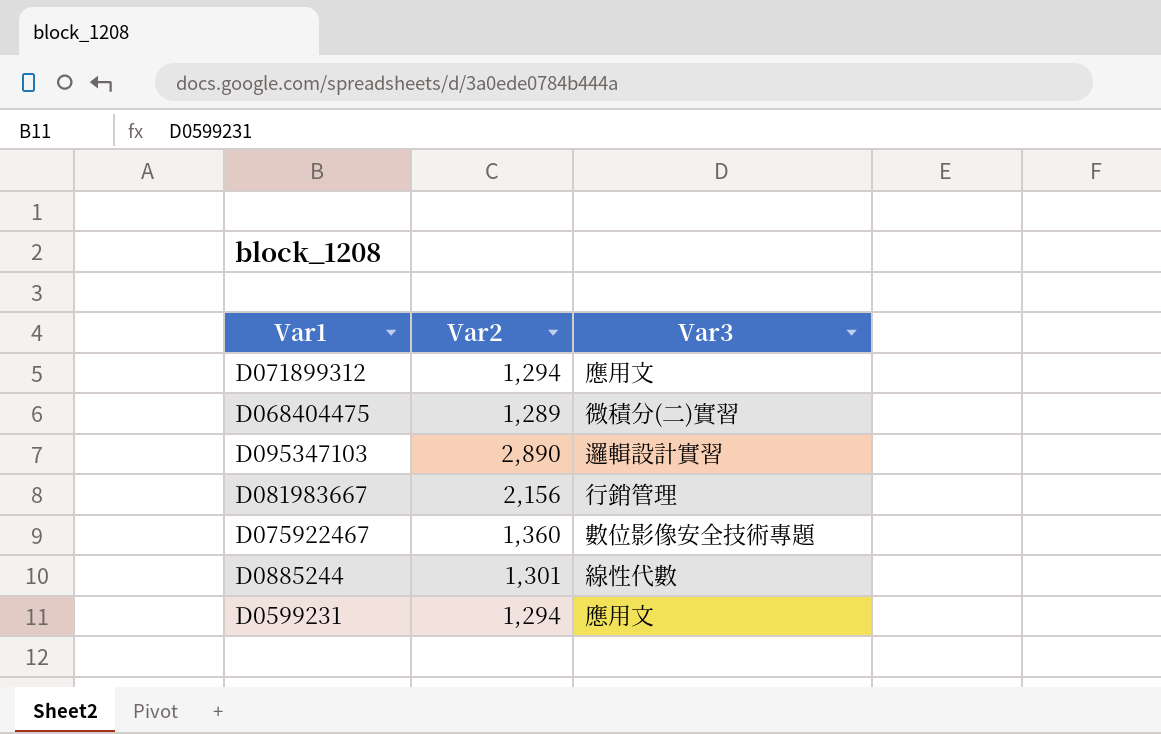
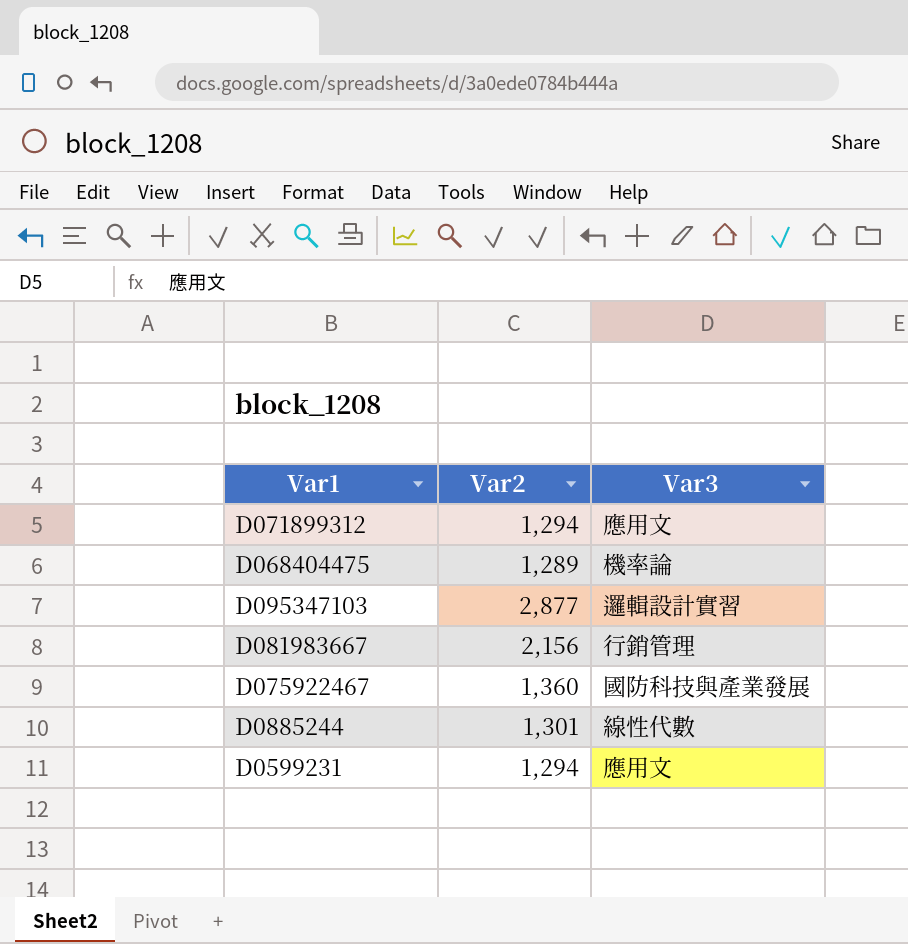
D068404475 | Var3: 微積分(二)實習 -> 機率論
D095347103 | Var2: 2,890 -> 2,877
D075922467 | Var3: 數位影像安全技術專題 -> 國防科技與產業發展

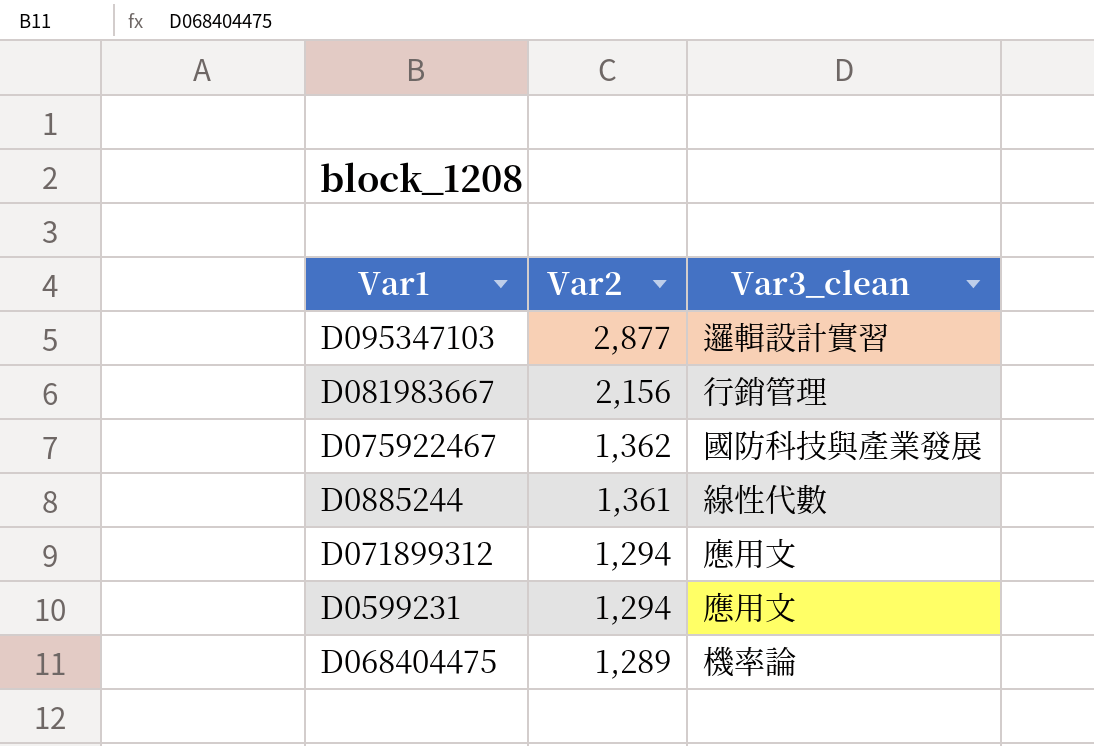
row order: none -> Var2 descending
column name: Var3 -> Var3_clean
D075922467 | Var2: 1,360 -> 1,362
D0885244 | Var2: 1,301 -> 1,361

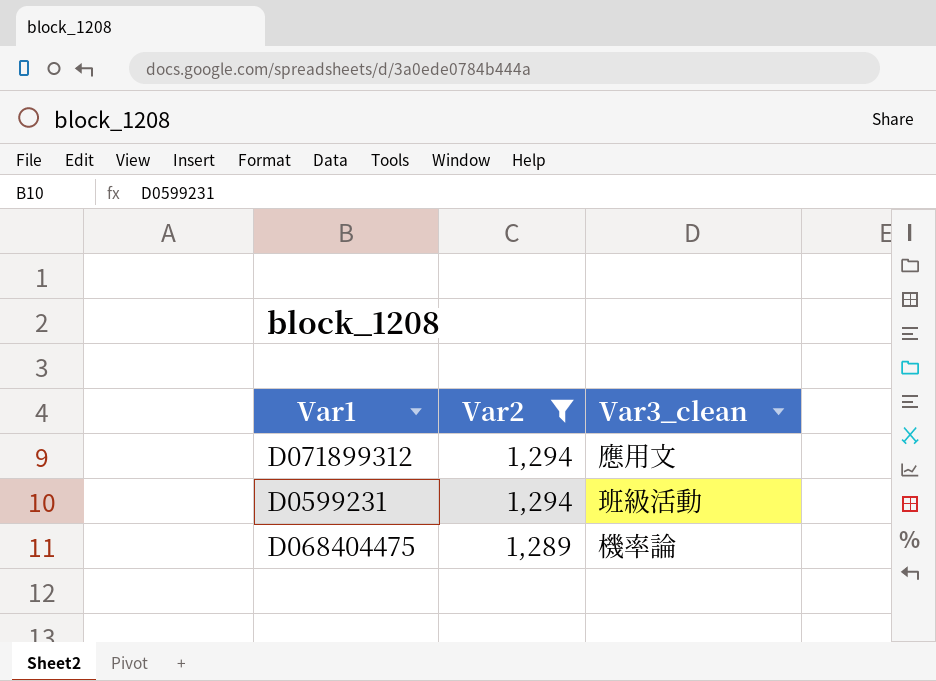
filter: none -> Var2 <= 1,294
D0599231 | Var3_clean: 應用文 -> 班級活動

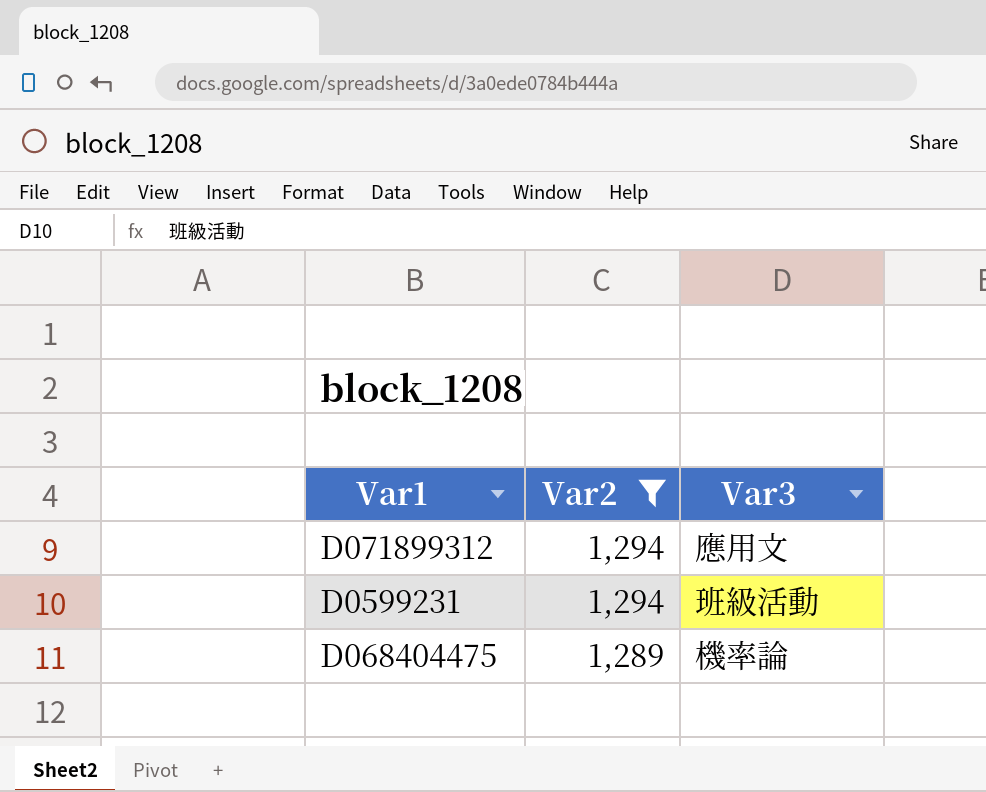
column name: Var3_clean -> Var3

